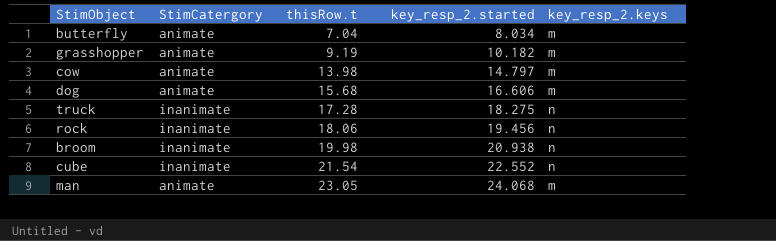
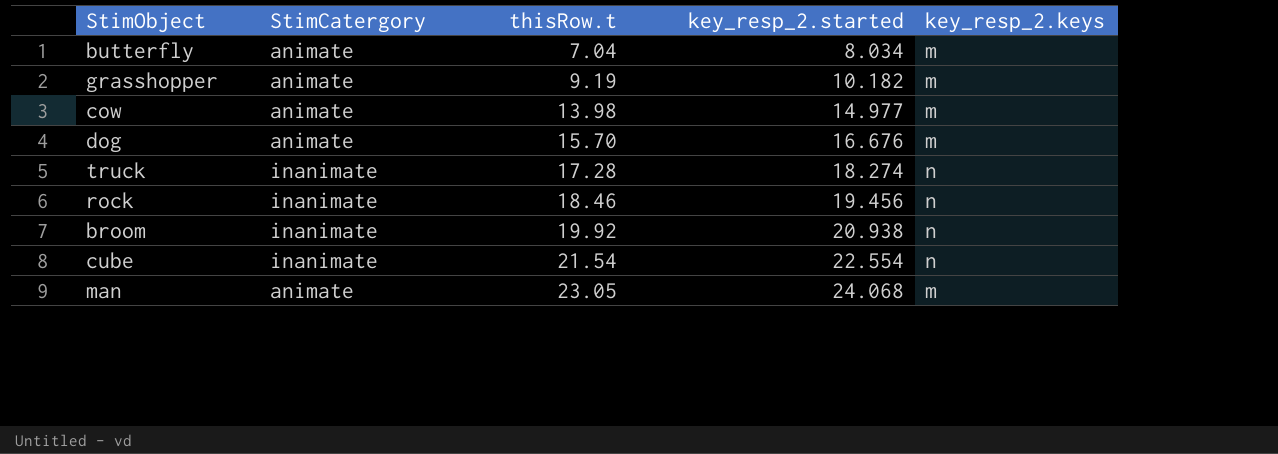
cow | key_resp_2.started: 14.797 -> 14.977
dog | thisRow.t: 15.68 -> 15.70
dog | key_resp_2.started: 16.606 -> 16.676
truck | key_resp_2.started: 18.275 -> 18.274
rock | thisRow.t: 18.06 -> 18.46
broom | thisRow.t: 19.98 -> 19.92
cube | key_resp_2.started: 22.552 -> 22.554

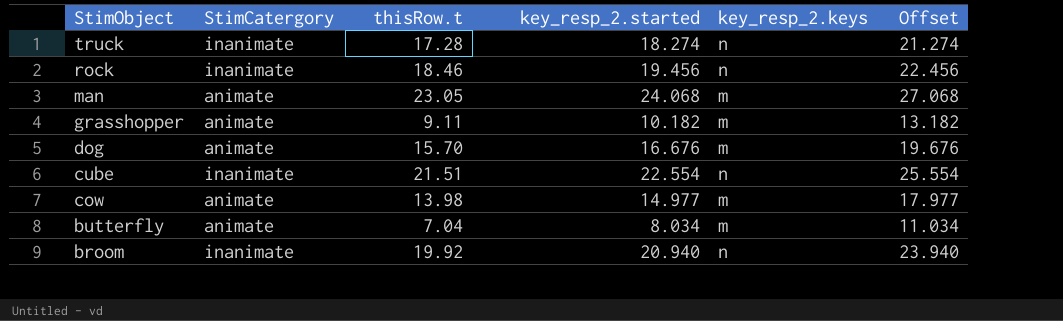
row order: thisRow.t ascending -> StimObject descending
column Offset | formula: none -> [key_resp_2.started] + 3
grasshopper | thisRow.t: 9.19 -> 9.11
cube | thisRow.t: 21.54 -> 21.51
broom | key_resp_2.started: 20.938 -> 20.940

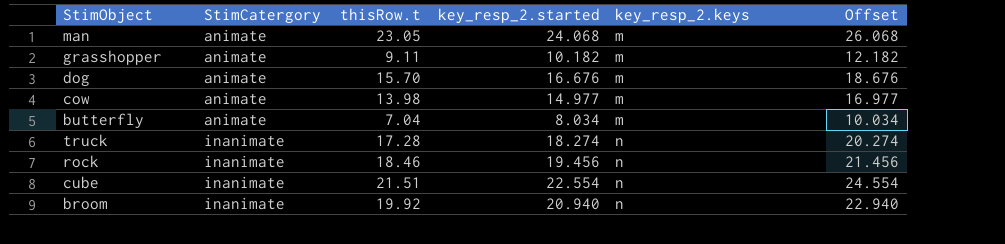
row order: StimObject descending -> StimCatergory ascending
column Offset | formula: [key_resp_2.started] + 3 -> [key_resp_2.started] + 2

